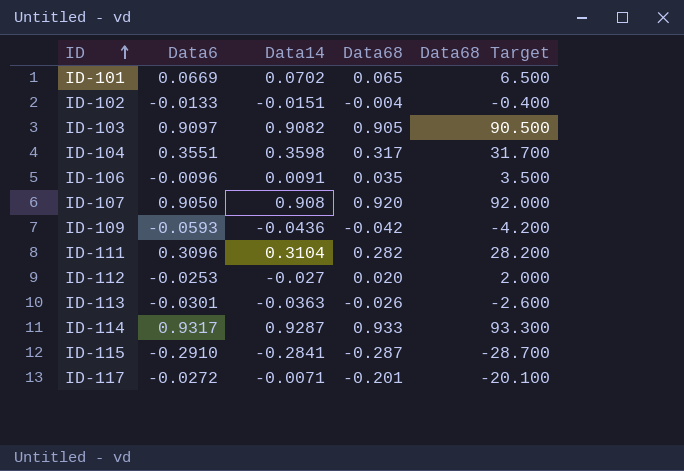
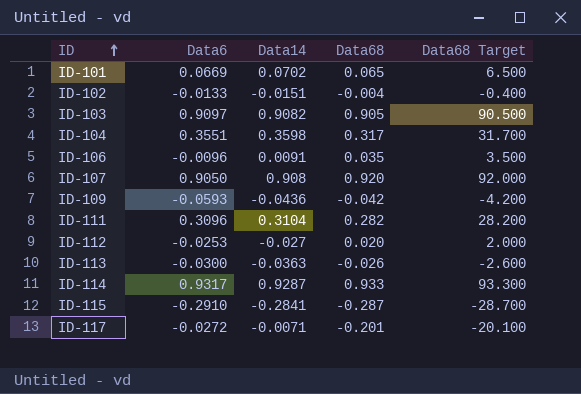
ID-113 | Data6: -0.0301 -> -0.0300

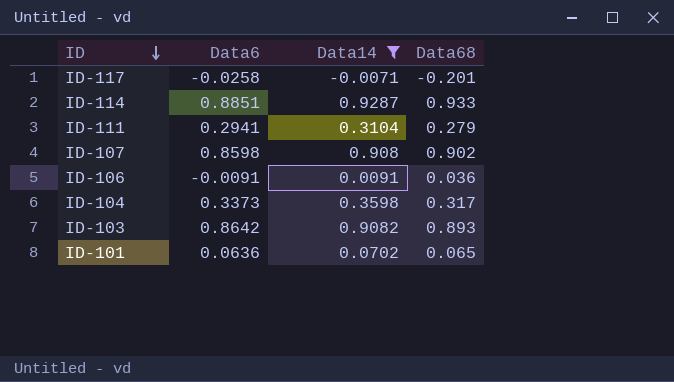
filter: none -> Data14 >= -0.0071
row order: ID ascending -> ID descending
column Data68 Target | formula: [Data68] * 100 -> none
ID-117 | Data6: -0.0272 -> -0.0258
ID-114 | Data6: 0.9317 -> 0.8851
ID-111 | Data6: 0.3096 -> 0.2941
ID-111 | Data68: 0.282 -> 0.279
ID-107 | Data6: 0.9050 -> 0.8598
ID-107 | Data68: 0.920 -> 0.902
ID-106 | Data6: -0.0096 -> -0.0091
ID-106 | Data68: 0.035 -> 0.036
ID-104 | Data6: 0.3551 -> 0.3373
ID-103 | Data6: 0.9097 -> 0.8642
ID-103 | Data68: 0.905 -> 0.893
ID-101 | Data6: 0.0669 -> 0.0636

